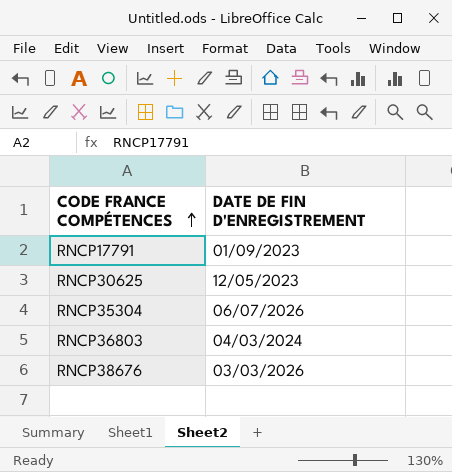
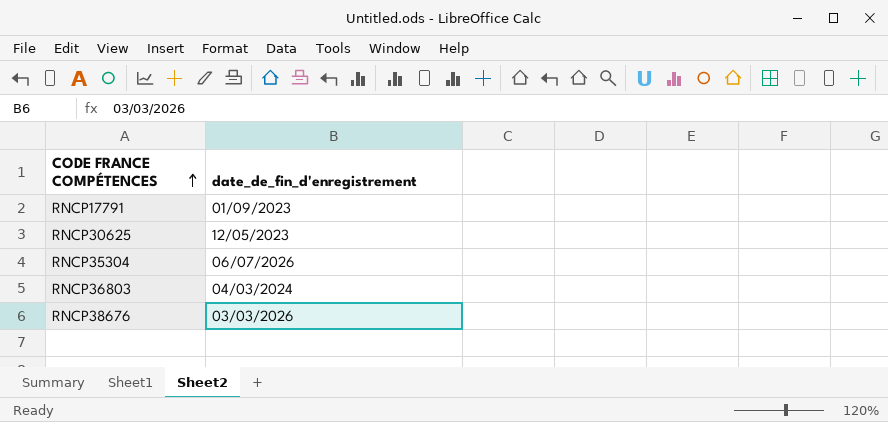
column name: DATE DE FIN D'ENREGISTREMENT -> date_de_fin_d'enregistrement

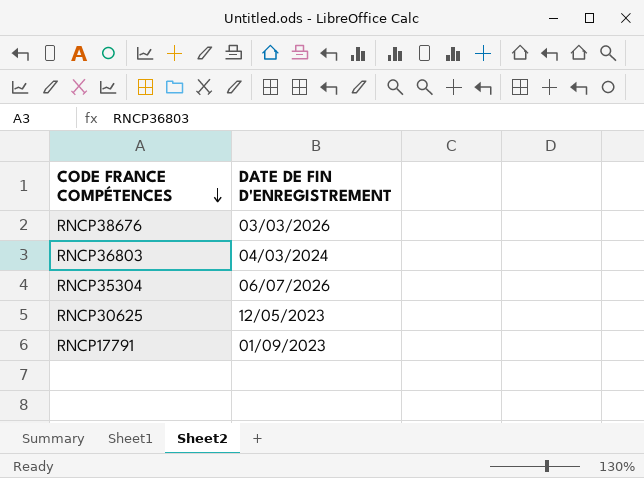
row order: CODE FRANCE COMPÉTENCES ascending -> CODE FRANCE COMPÉTENCES descending
column name: date_de_fin_d'enregistrement -> DATE DE FIN D'ENREGISTREMENT

